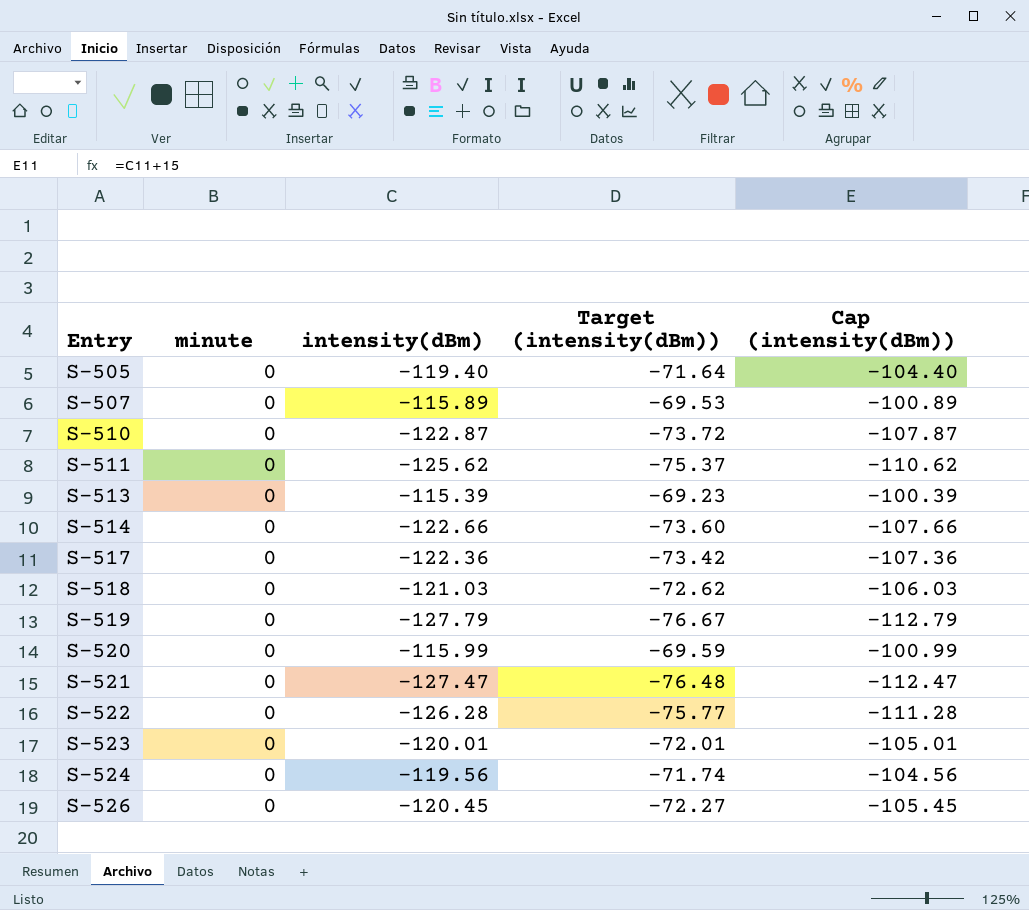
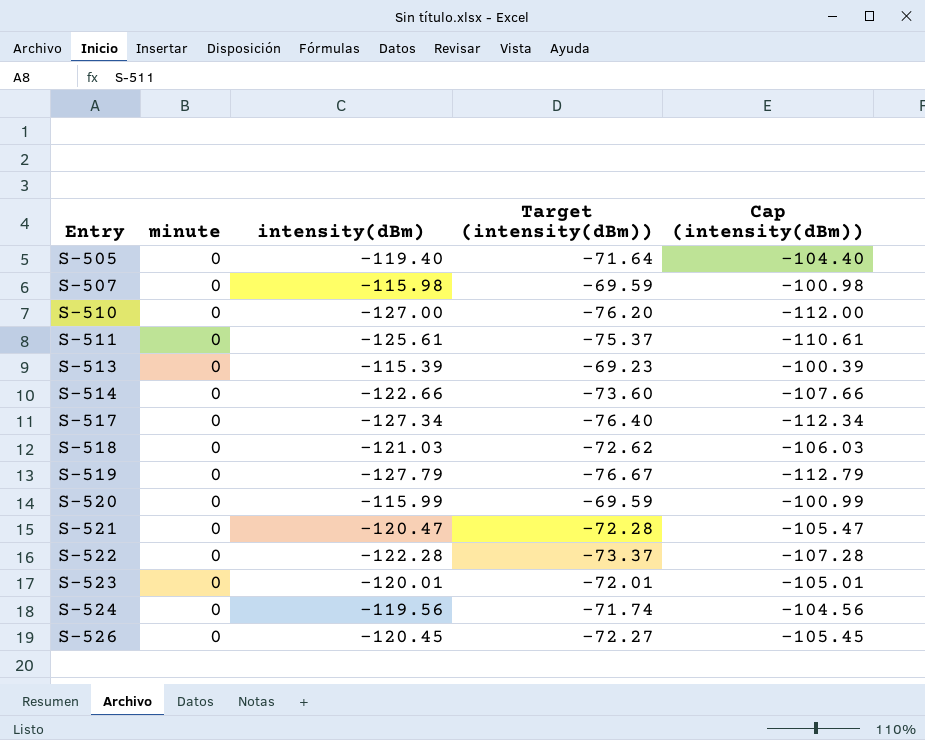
S-507 | intensity(dBm): -115.89 -> -115.98
S-507 | Target (intensity(dBm)): -69.53 -> -69.59
S-507 | Cap (intensity(dBm)): -100.89 -> -100.98
S-510 | intensity(dBm): -122.87 -> -127.00
S-510 | Target (intensity(dBm)): -73.72 -> -76.20
S-510 | Cap (intensity(dBm)): -107.87 -> -112.00
S-511 | intensity(dBm): -125.62 -> -125.61
S-511 | Cap (intensity(dBm)): -110.62 -> -110.61
S-517 | intensity(dBm): -122.36 -> -127.34
S-517 | Target (intensity(dBm)): -73.42 -> -76.40
S-517 | Cap (intensity(dBm)): -107.36 -> -112.34
S-521 | intensity(dBm): -127.47 -> -120.47
S-521 | Target (intensity(dBm)): -76.48 -> -72.28
S-521 | Cap (intensity(dBm)): -112.47 -> -105.47
S-522 | intensity(dBm): -126.28 -> -122.28
S-522 | Target (intensity(dBm)): -75.77 -> -73.37
S-522 | Cap (intensity(dBm)): -111.28 -> -107.28

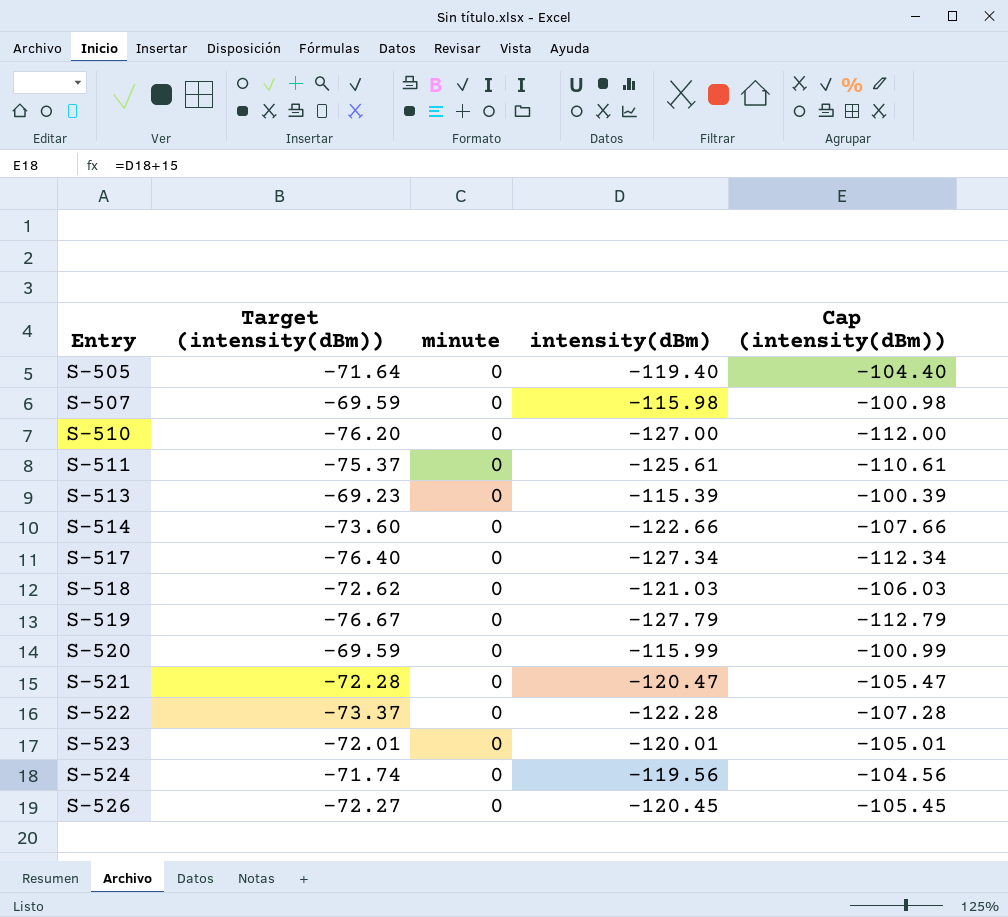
column Target (intensity(dBm)) | position: 4 -> 2

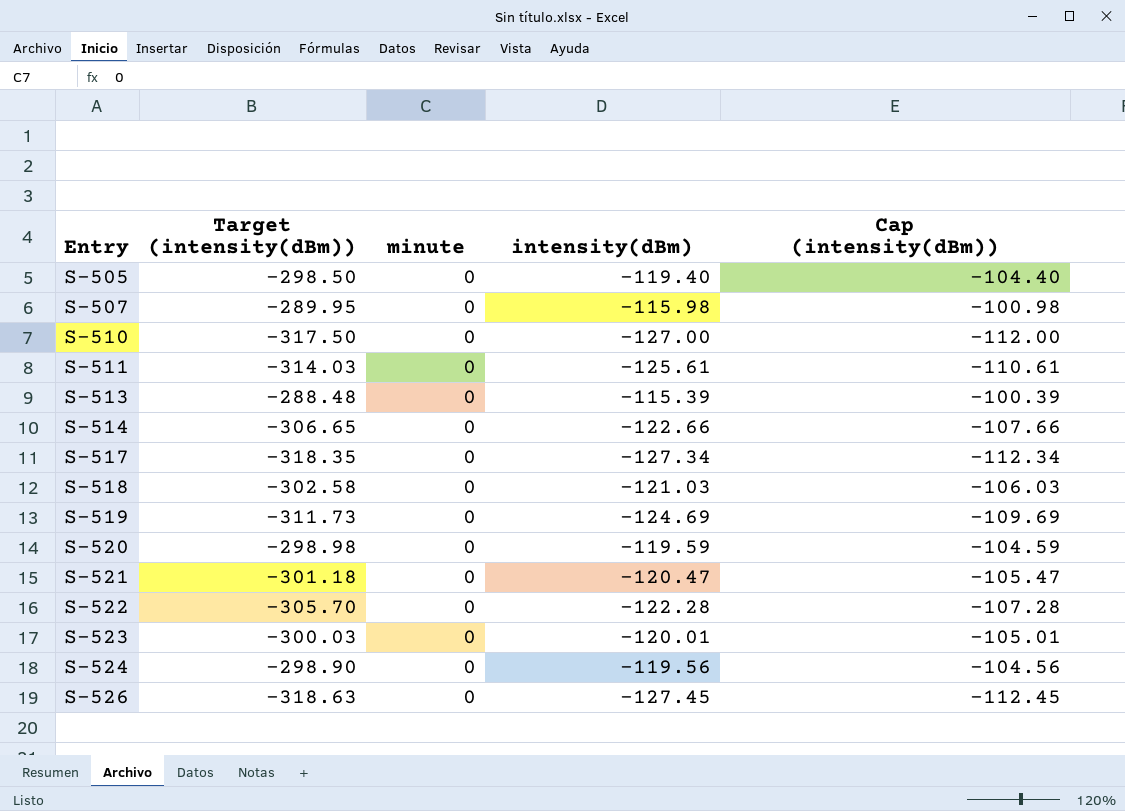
column Target (intensity(dBm)) | formula: [intensity(dBm)] * 0.6 -> [intensity(dBm)] * 2.5
S-519 | intensity(dBm): -127.79 -> -124.69
S-519 | Cap (intensity(dBm)): -112.79 -> -109.69
S-520 | intensity(dBm): -115.99 -> -119.59
S-520 | Cap (intensity(dBm)): -100.99 -> -104.59
S-526 | intensity(dBm): -120.45 -> -127.45
S-526 | Cap (intensity(dBm)): -105.45 -> -112.45

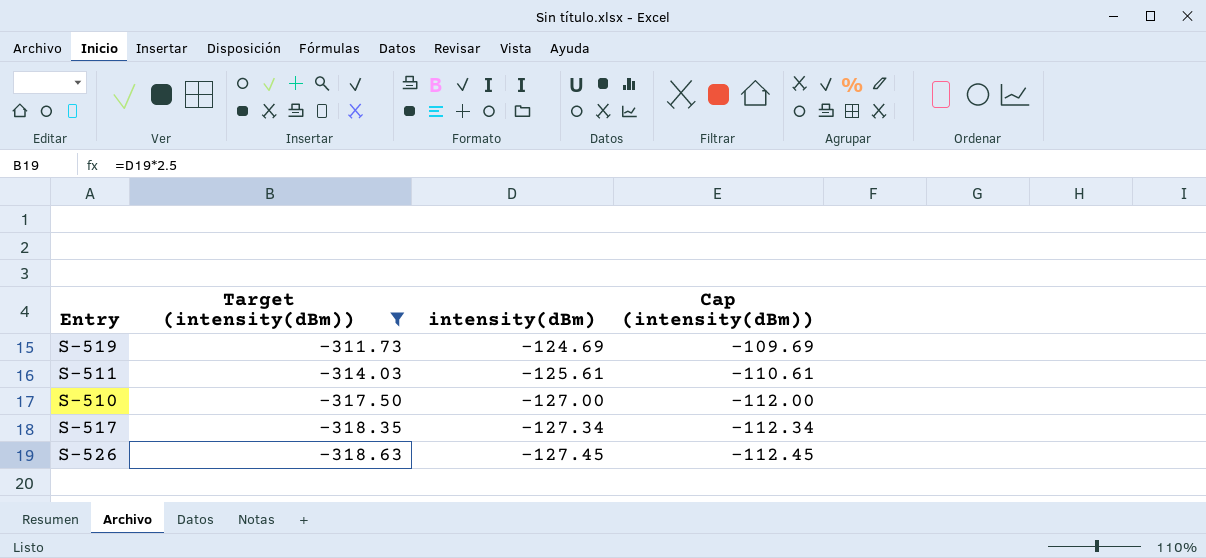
filter: none -> Target (intensity(dBm)) <= -311.73
row order: Entry ascending -> Target (intensity(dBm)) descending
column minute | position: 3 -> none

